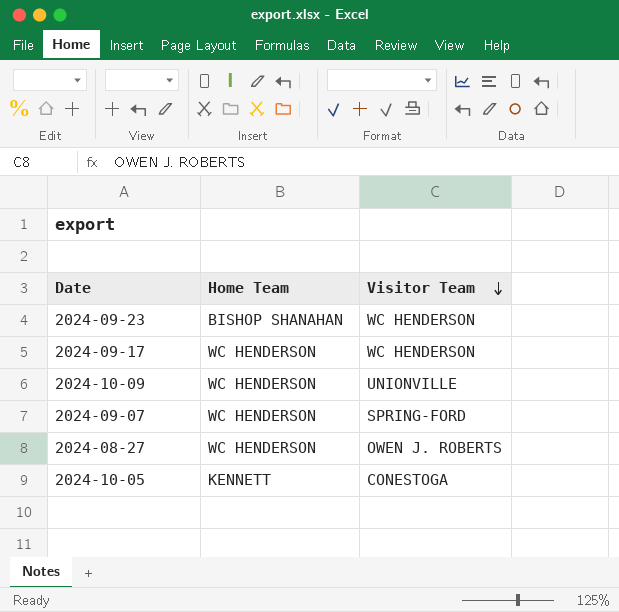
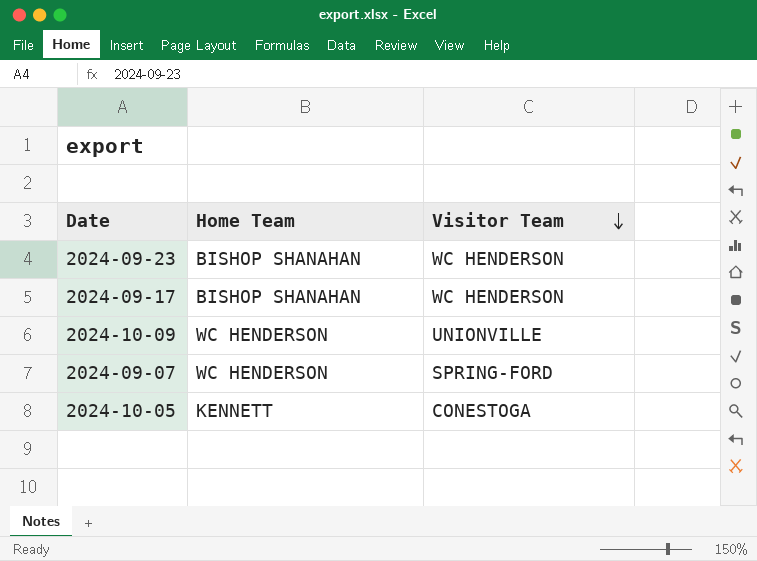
row 2024-08-27: WC HENDERSON | OWEN J. ROBERTS -> none
2024-09-17 | Home Team: WC HENDERSON -> BISHOP SHANAHAN

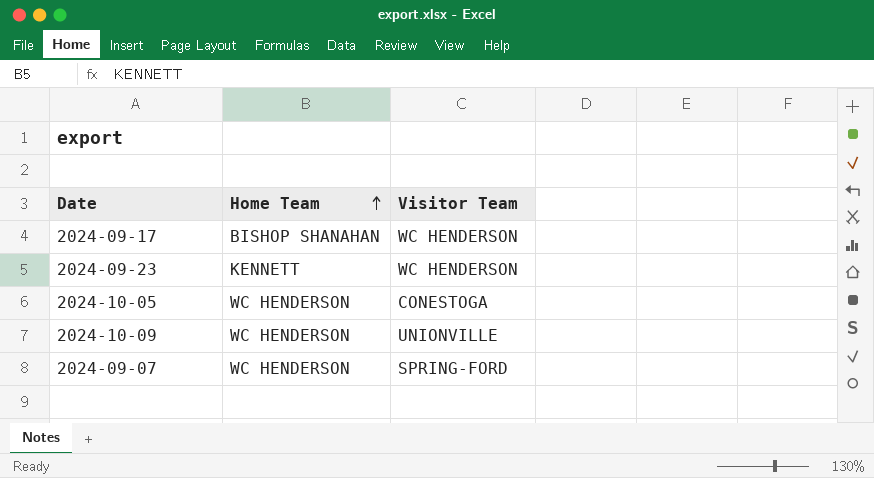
row order: Visitor Team descending -> Home Team ascending
2024-09-23 | Home Team: BISHOP SHANAHAN -> KENNETT
2024-10-05 | Home Team: KENNETT -> WC HENDERSON

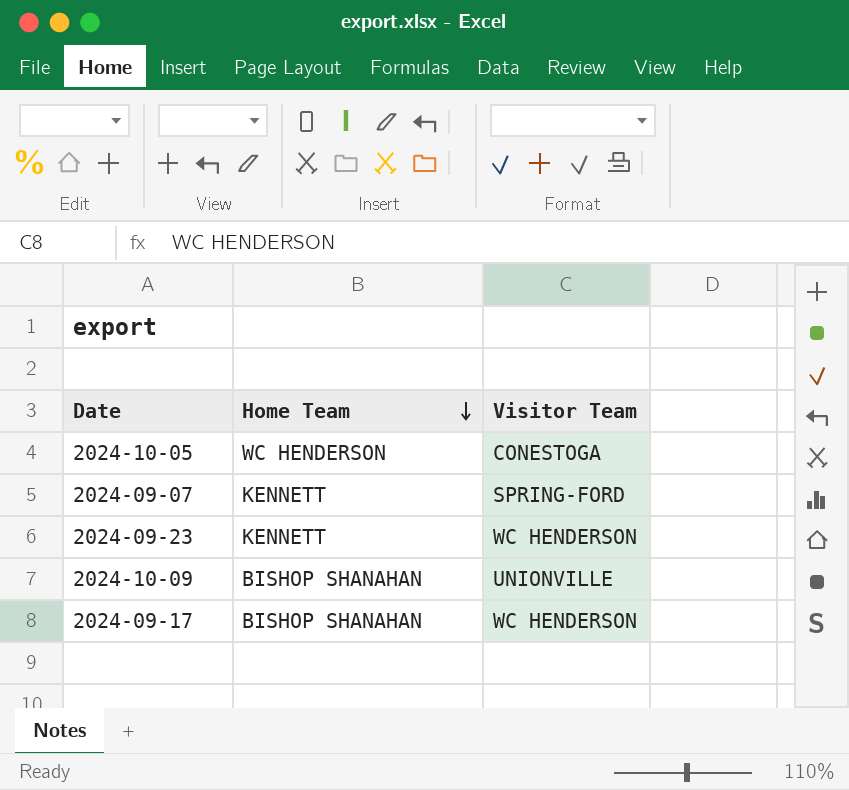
row order: Home Team ascending -> Home Team descending
2024-09-07 | Home Team: WC HENDERSON -> KENNETT
2024-10-09 | Home Team: WC HENDERSON -> BISHOP SHANAHAN

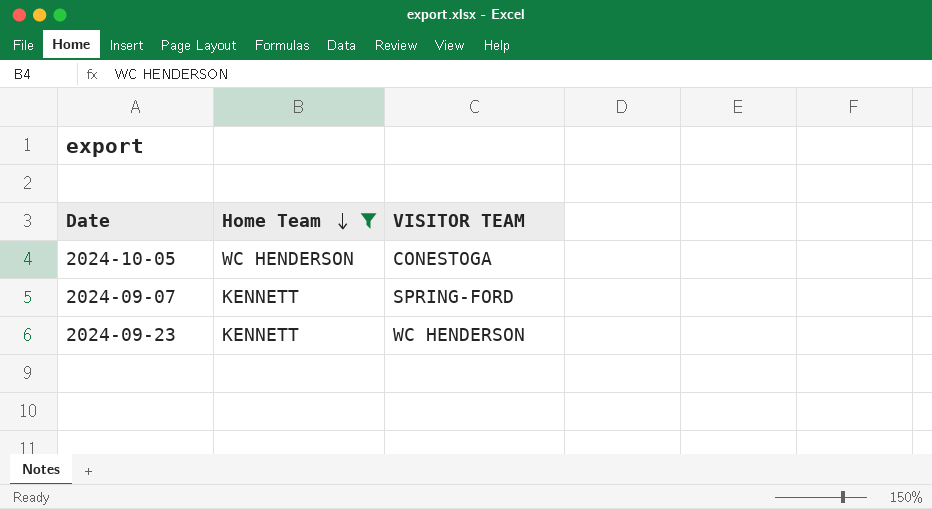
filter: none -> Home Team != BISHOP SHANAHAN
column name: Visitor Team -> VISITOR TEAM

